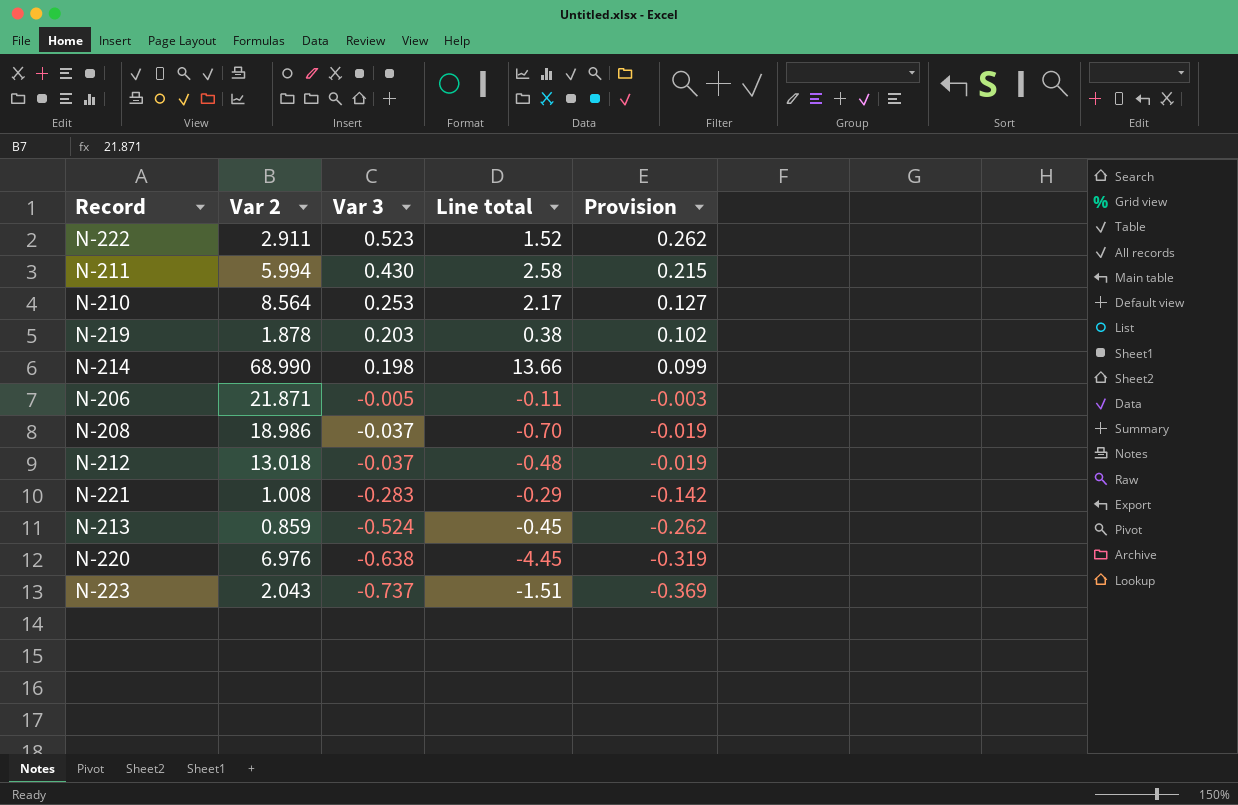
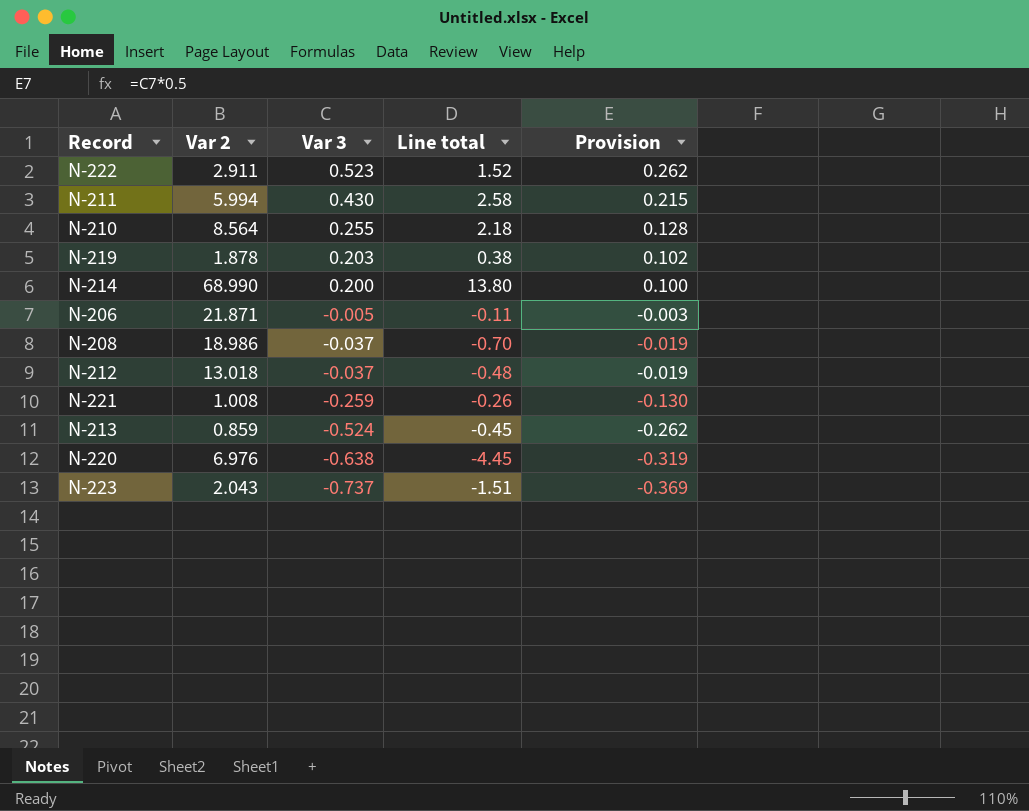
N-210 | Var 3: 0.253 -> 0.255
N-210 | Line total: 2.17 -> 2.18
N-210 | Provision: 0.127 -> 0.128
N-214 | Var 3: 0.198 -> 0.200
N-214 | Line total: 13.66 -> 13.80
N-214 | Provision: 0.099 -> 0.100
N-221 | Var 3: -0.283 -> -0.259
N-221 | Line total: -0.29 -> -0.26
N-221 | Provision: -0.142 -> -0.130

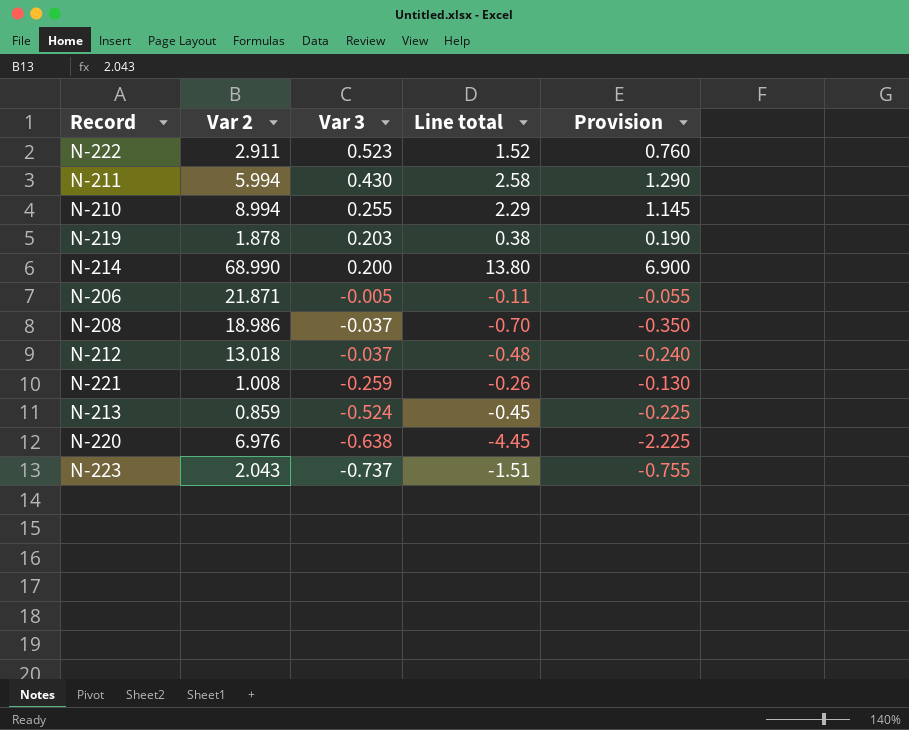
column Provision | formula: [Var 3] * 0.5 -> [Line total] * 0.5
N-210 | Var 2: 8.564 -> 8.994
N-210 | Line total: 2.18 -> 2.29

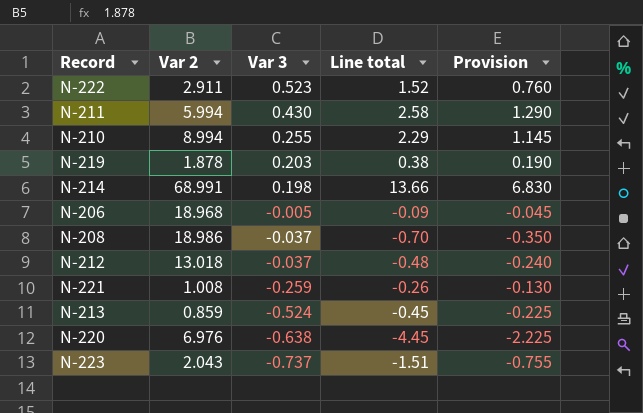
N-214 | Var 2: 68.990 -> 68.991
N-214 | Var 3: 0.200 -> 0.198
N-214 | Line total: 13.80 -> 13.66
N-214 | Provision: 6.900 -> 6.830
N-206 | Var 2: 21.871 -> 18.968
N-206 | Line total: -0.11 -> -0.09
N-206 | Provision: -0.055 -> -0.045

